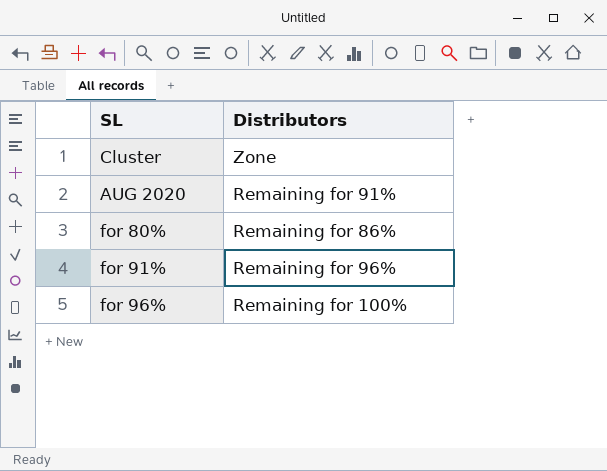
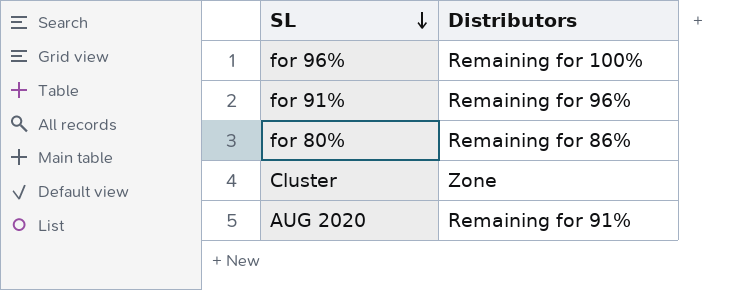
row order: none -> SL descending

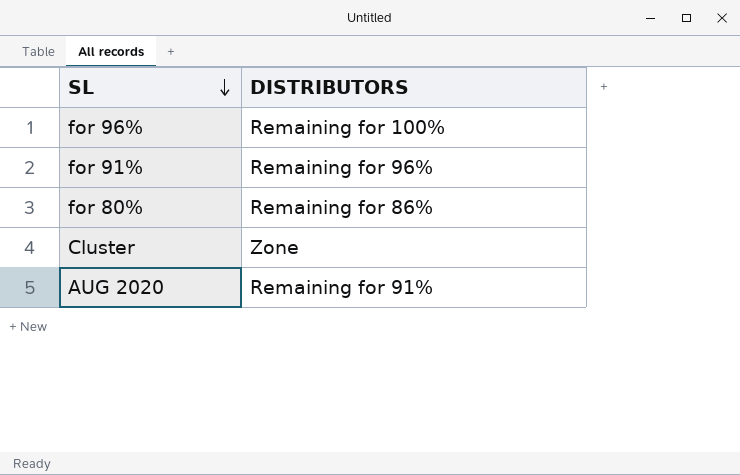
column name: Distributors -> DISTRIBUTORS

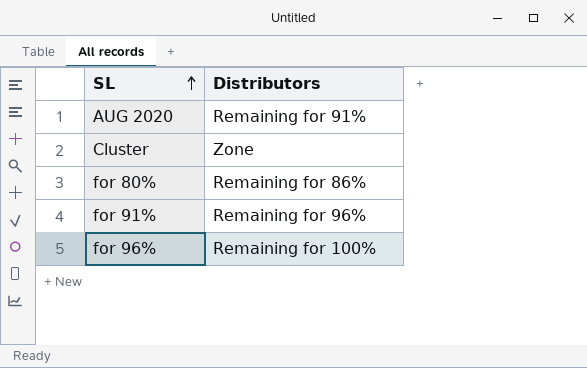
row order: SL descending -> SL ascending
column name: DISTRIBUTORS -> Distributors

